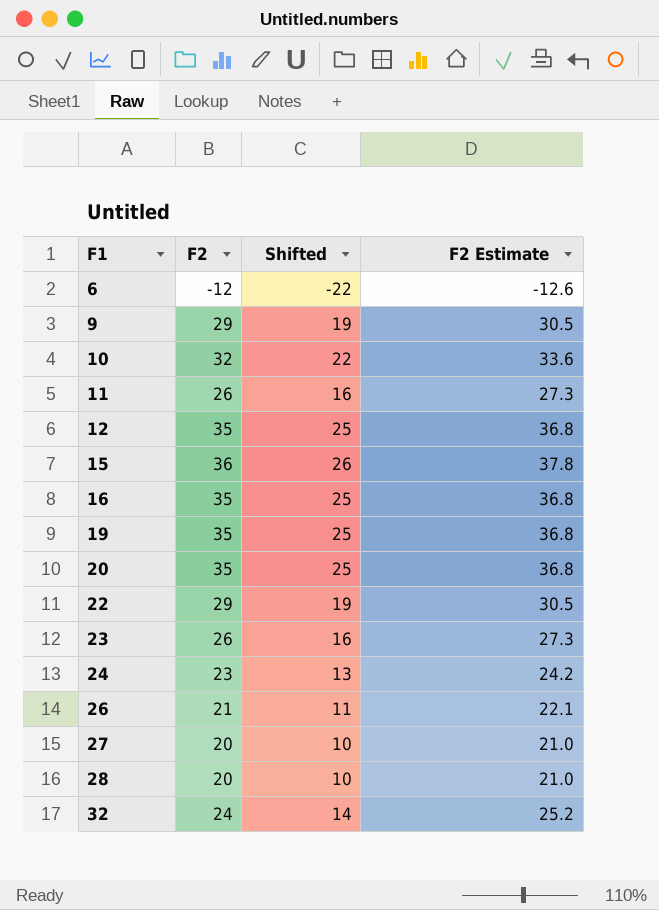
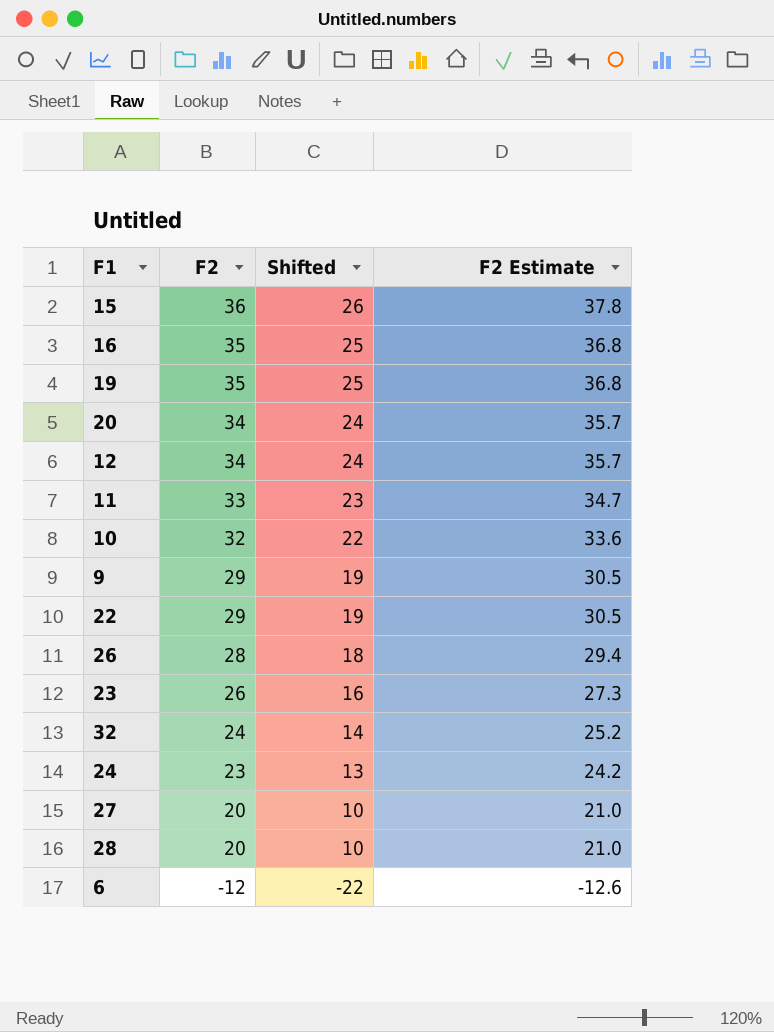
row order: F1 ascending -> F2 descending
20 | F2: 35 -> 34
20 | Shifted: 25 -> 24
20 | F2 Estimate: 36.8 -> 35.7
12 | F2: 35 -> 34
12 | Shifted: 25 -> 24
12 | F2 Estimate: 36.8 -> 35.7
11 | F2: 26 -> 33
11 | Shifted: 16 -> 23
11 | F2 Estimate: 27.3 -> 34.7
26 | F2: 21 -> 28
26 | Shifted: 11 -> 18
26 | F2 Estimate: 22.1 -> 29.4

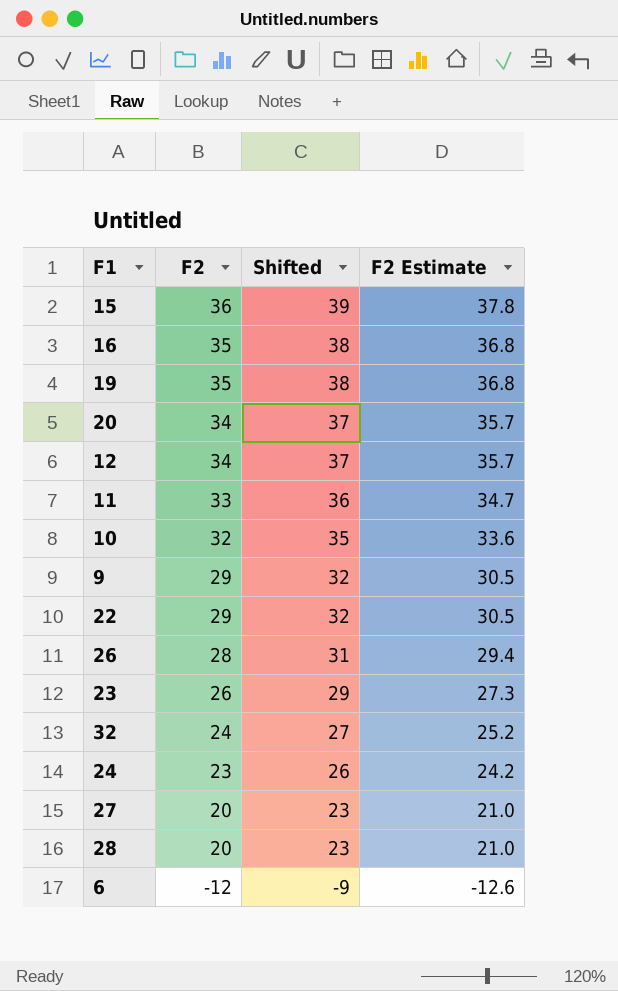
column Shifted | formula: [F2] - 10 -> [F2] + 3

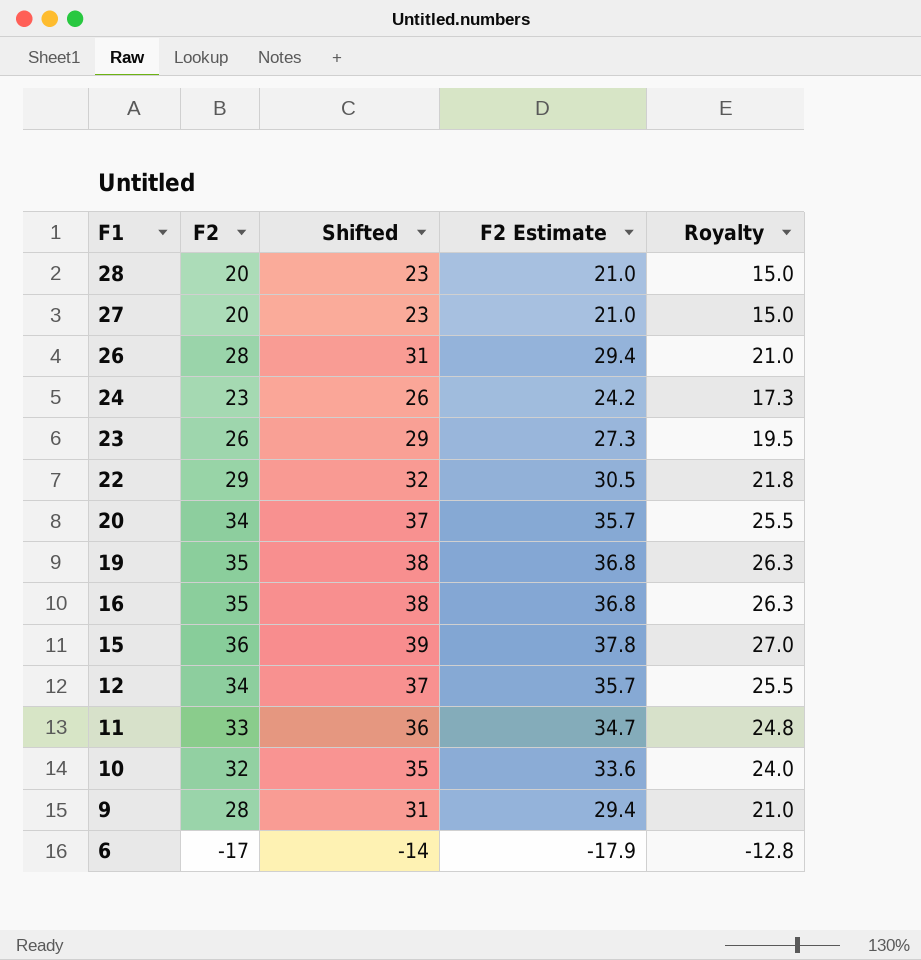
row order: F2 descending -> F1 descending
column Royalty | formula: none -> [F2] * 0.75
row 32: 24 | 27 | 25.2 -> none
9 | F2: 29 -> 28
9 | Shifted: 32 -> 31
9 | F2 Estimate: 30.5 -> 29.4
6 | F2: -12 -> -17
6 | Shifted: -9 -> -14
6 | F2 Estimate: -12.6 -> -17.9

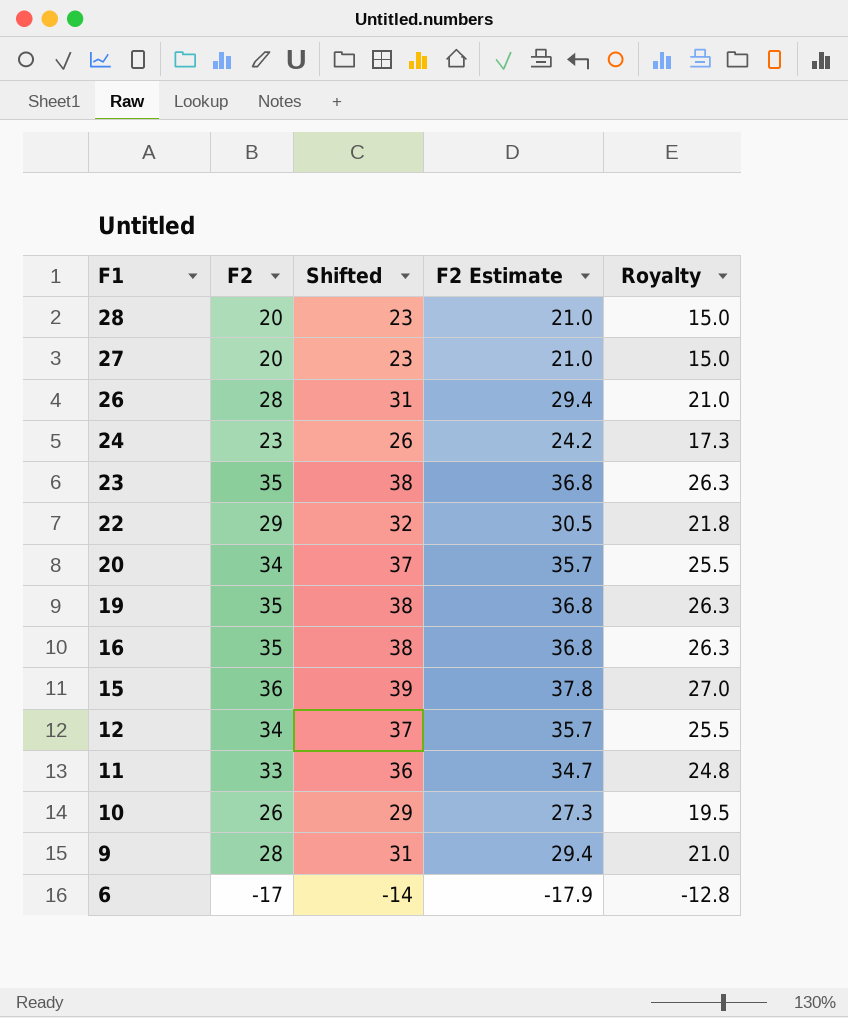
23 | F2: 26 -> 35
23 | Shifted: 29 -> 38
23 | F2 Estimate: 27.3 -> 36.8
23 | Royalty: 19.5 -> 26.3
10 | F2: 32 -> 26
10 | Shifted: 35 -> 29
10 | F2 Estimate: 33.6 -> 27.3
10 | Royalty: 24.0 -> 19.5

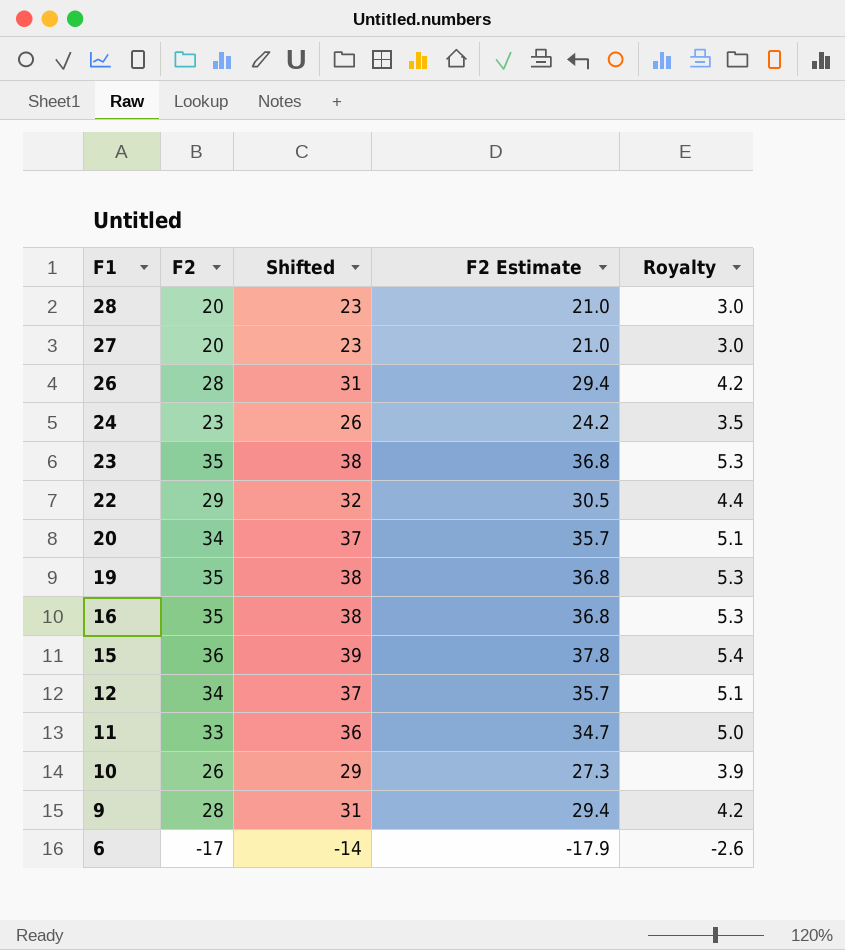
column Royalty | formula: [F2] * 0.75 -> [F2] * 0.15

